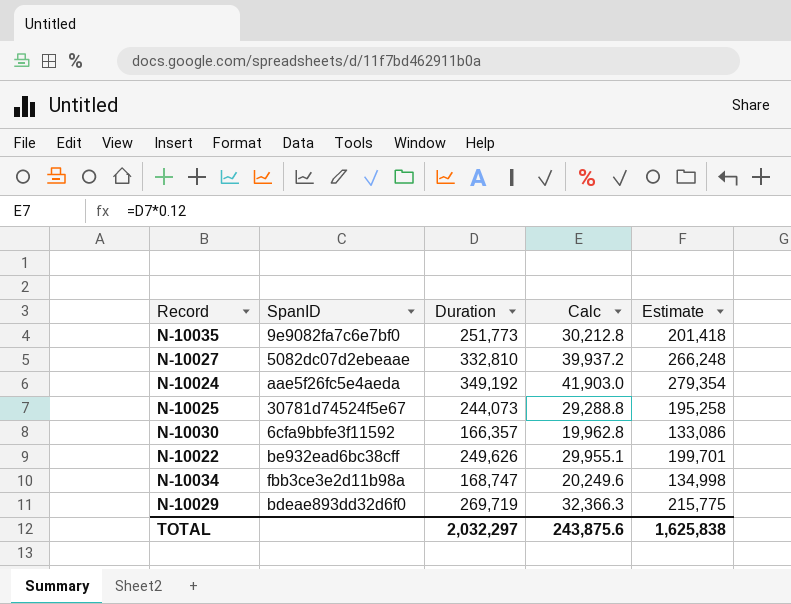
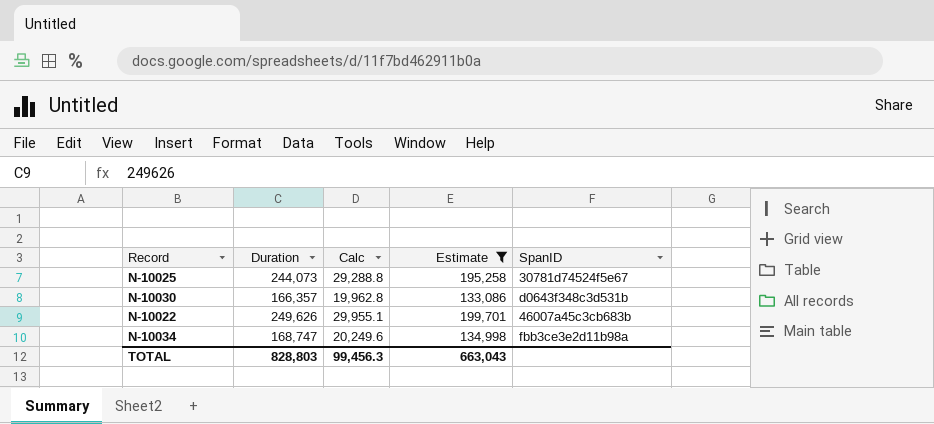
filter: none -> Estimate <= 199,701
column SpanID | position: 2 -> 5
N-10030 | SpanID: 6cfa9bbfe3f11592 -> d0643f348c3d531b
N-10022 | SpanID: be932ead6bc38cff -> 46007a45c3cb683b
TOTAL | Duration: 2,032,297 -> 828,803
TOTAL | Calc: 243,875.6 -> 99,456.3
TOTAL | Estimate: 1,625,838 -> 663,043

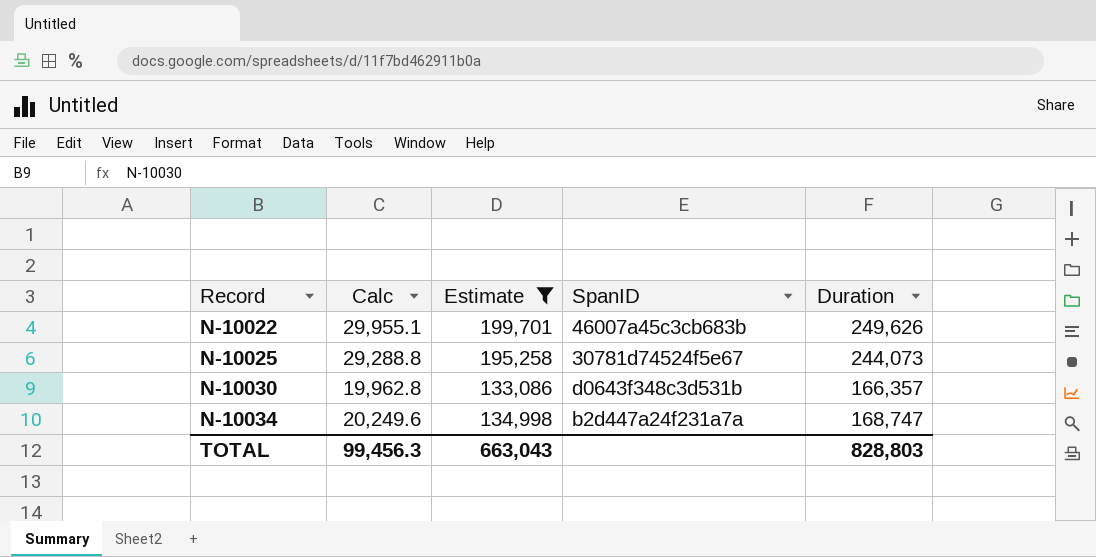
row order: none -> Record ascending
column Duration | position: 2 -> 5
N-10034 | SpanID: fbb3ce3e2d11b98a -> b2d447a24f231a7a

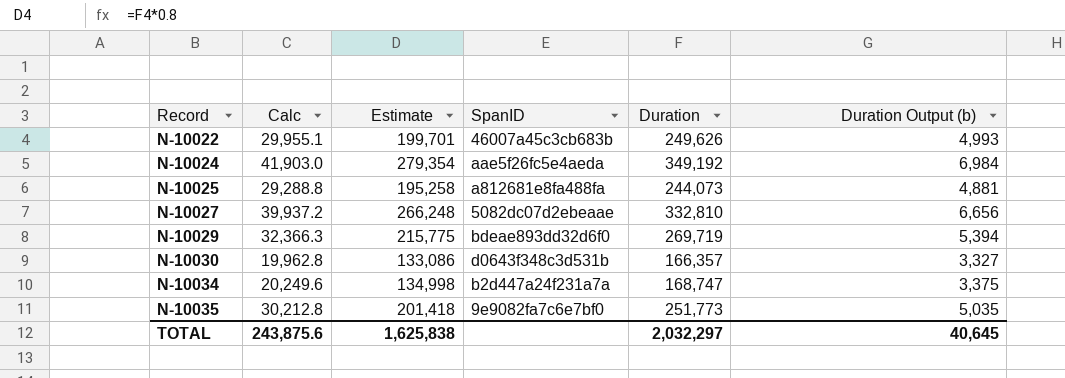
filter: Estimate <= 199,701 -> none
column Duration Output (b) | formula: none -> [Duration] * 0.02
N-10025 | SpanID: 30781d74524f5e67 -> a812681e8fa488fa
TOTAL | Calc: 99,456.3 -> 243,875.6
TOTAL | Estimate: 663,043 -> 1,625,838
TOTAL | Duration: 828,803 -> 2,032,297

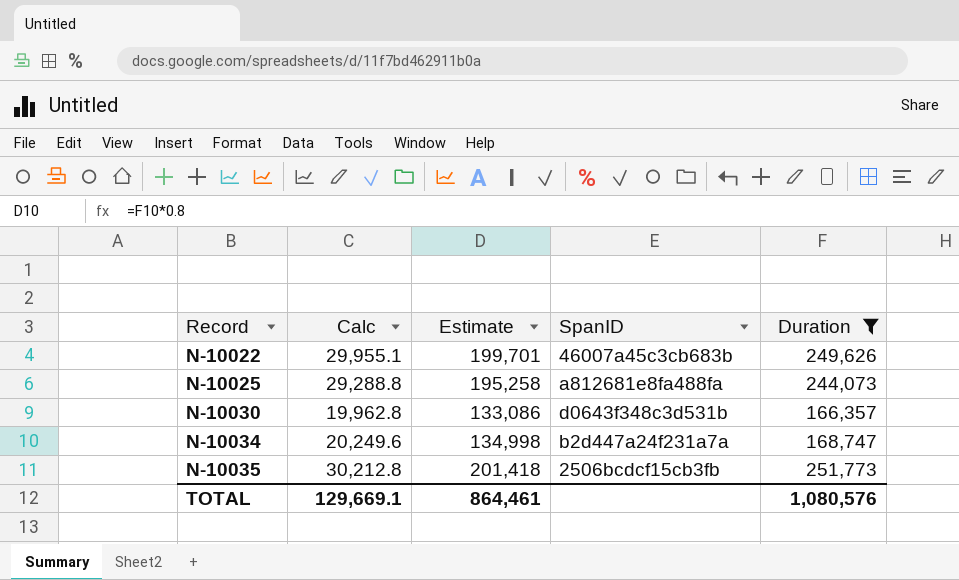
filter: none -> Duration <= 251,773
column Duration Output (b) | formula: [Duration] * 0.02 -> none
N-10035 | SpanID: 9e9082fa7c6e7bf0 -> 2506bcdcf15cb3fb
TOTAL | Calc: 243,875.6 -> 129,669.1
TOTAL | Estimate: 1,625,838 -> 864,461
TOTAL | Duration: 2,032,297 -> 1,080,576

